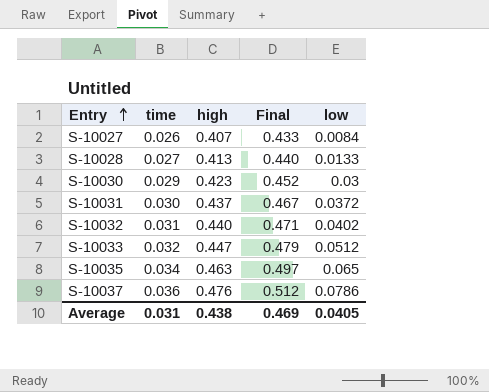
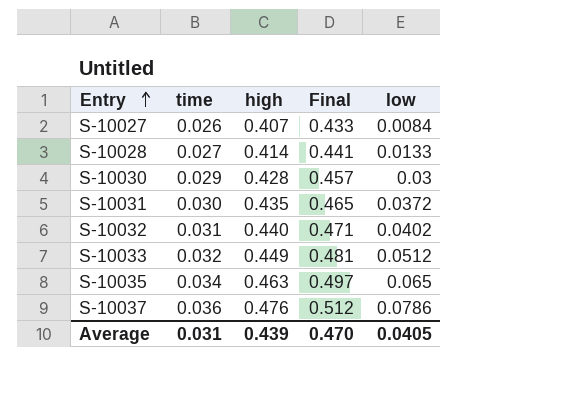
S-10028 | high: 0.413 -> 0.414
S-10028 | Final: 0.440 -> 0.441
S-10030 | high: 0.423 -> 0.428
S-10030 | Final: 0.452 -> 0.457
S-10031 | high: 0.437 -> 0.435
S-10031 | Final: 0.467 -> 0.465
S-10033 | high: 0.447 -> 0.449
S-10033 | Final: 0.479 -> 0.481
Average | high: 0.438 -> 0.439
Average | Final: 0.469 -> 0.470

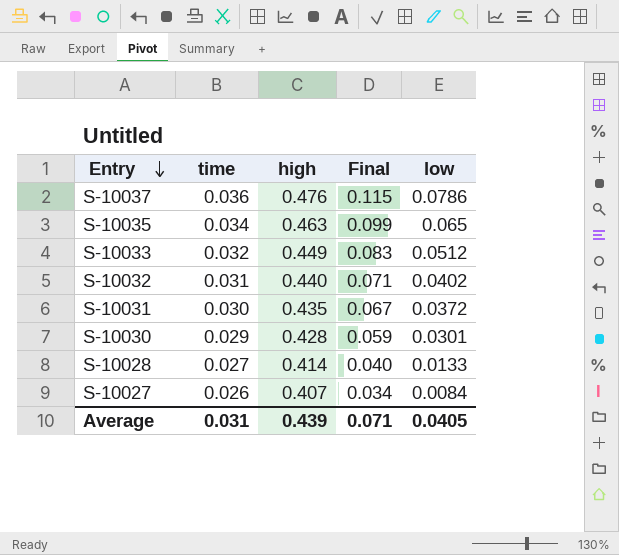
row order: Entry ascending -> Entry descending
column Final | formula: [time] + [high] -> [time] + [low]
S-10030 | low: 0.03 -> 0.0301
Average | Final: 0.470 -> 0.071

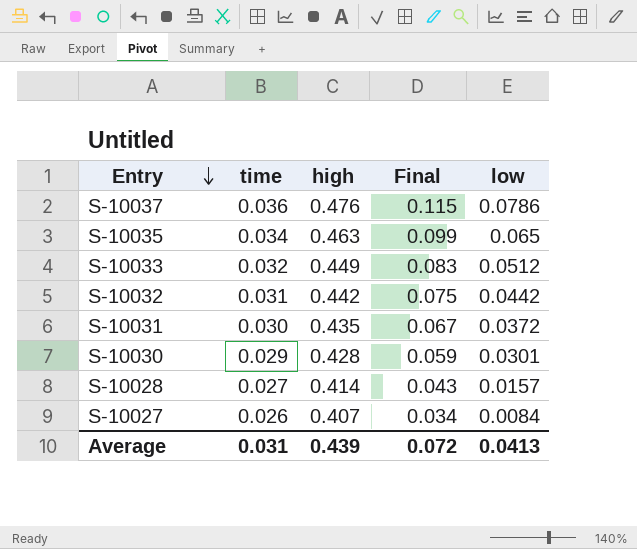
S-10032 | high: 0.440 -> 0.442
S-10032 | Final: 0.071 -> 0.075
S-10032 | low: 0.0402 -> 0.0442
S-10028 | Final: 0.040 -> 0.043
S-10028 | low: 0.0133 -> 0.0157
Average | Final: 0.071 -> 0.072
Average | low: 0.0405 -> 0.0413

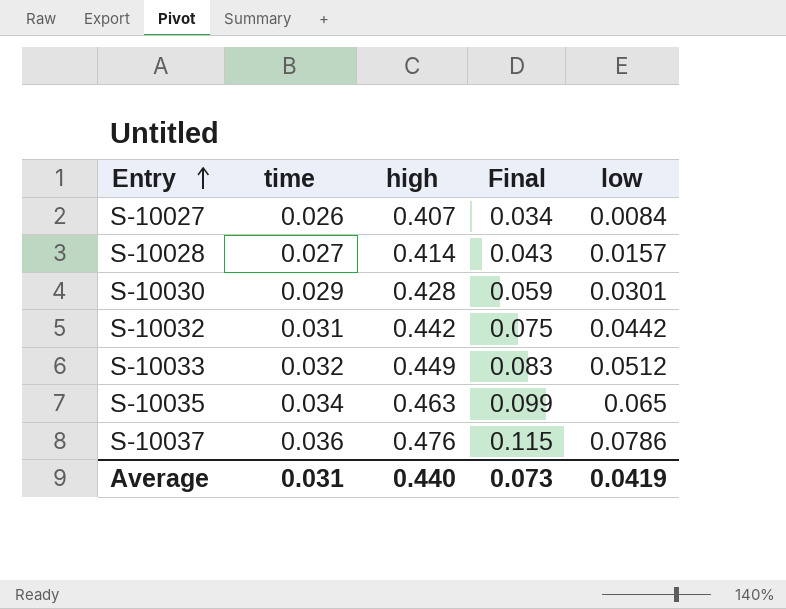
row order: Entry descending -> Entry ascending
row S-10031: 0.030 | 0.435 | 0.067 | 0.0372 -> none
Average | high: 0.439 -> 0.440
Average | Final: 0.072 -> 0.073
Average | low: 0.0413 -> 0.0419

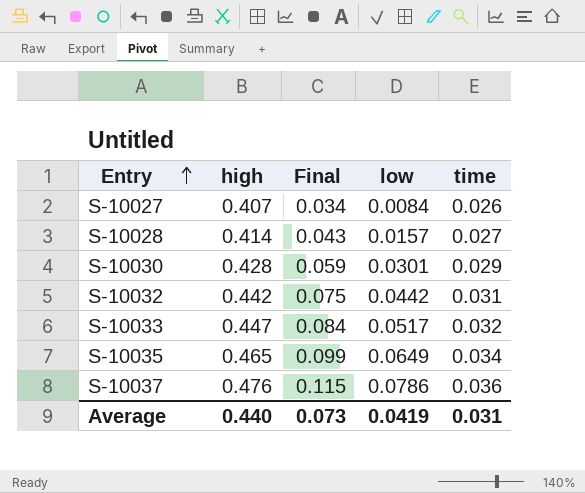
column time | position: 2 -> 5
S-10033 | high: 0.449 -> 0.447
S-10033 | Final: 0.083 -> 0.084
S-10033 | low: 0.0512 -> 0.0517
S-10035 | high: 0.463 -> 0.465
S-10035 | low: 0.065 -> 0.0649

